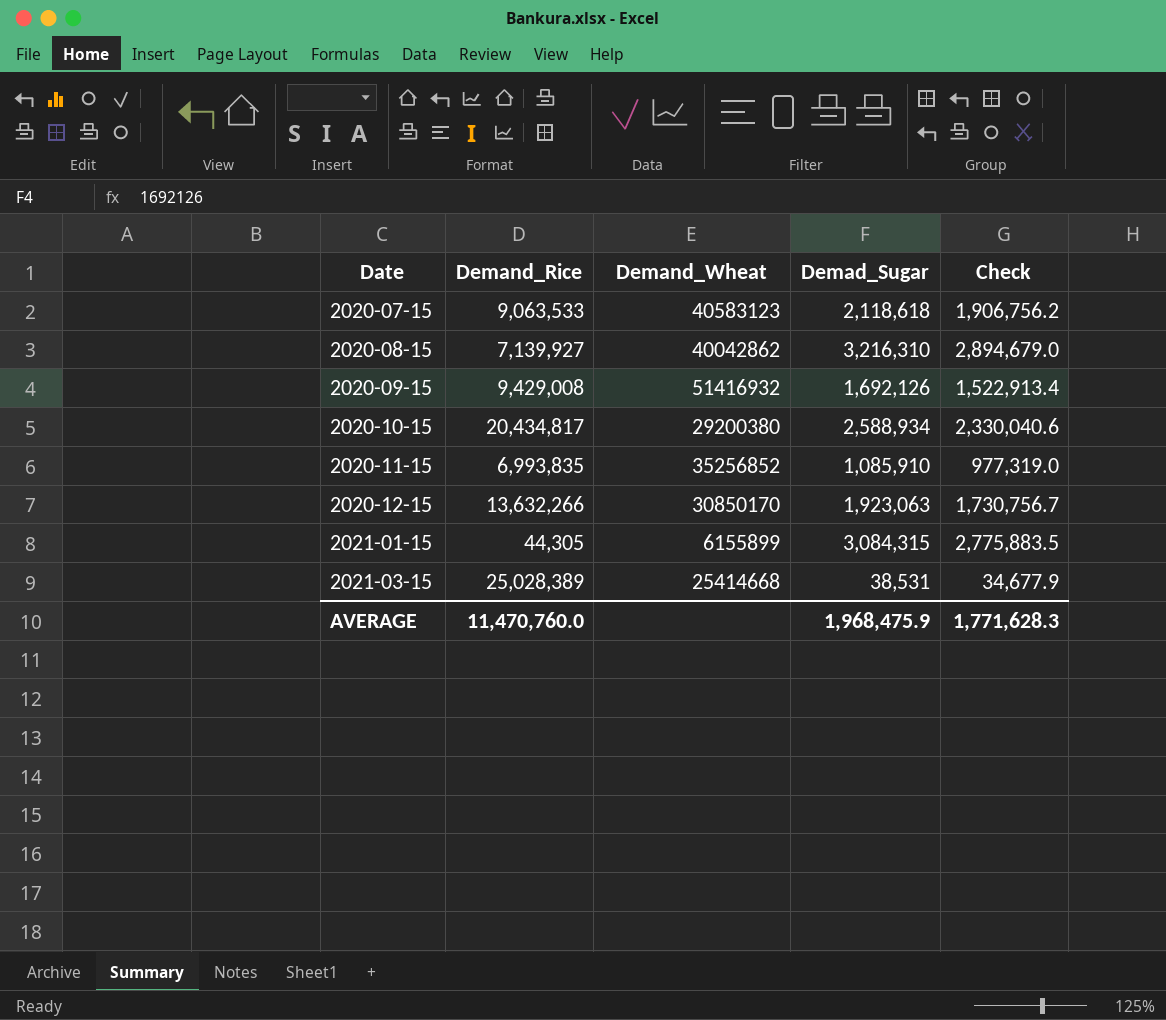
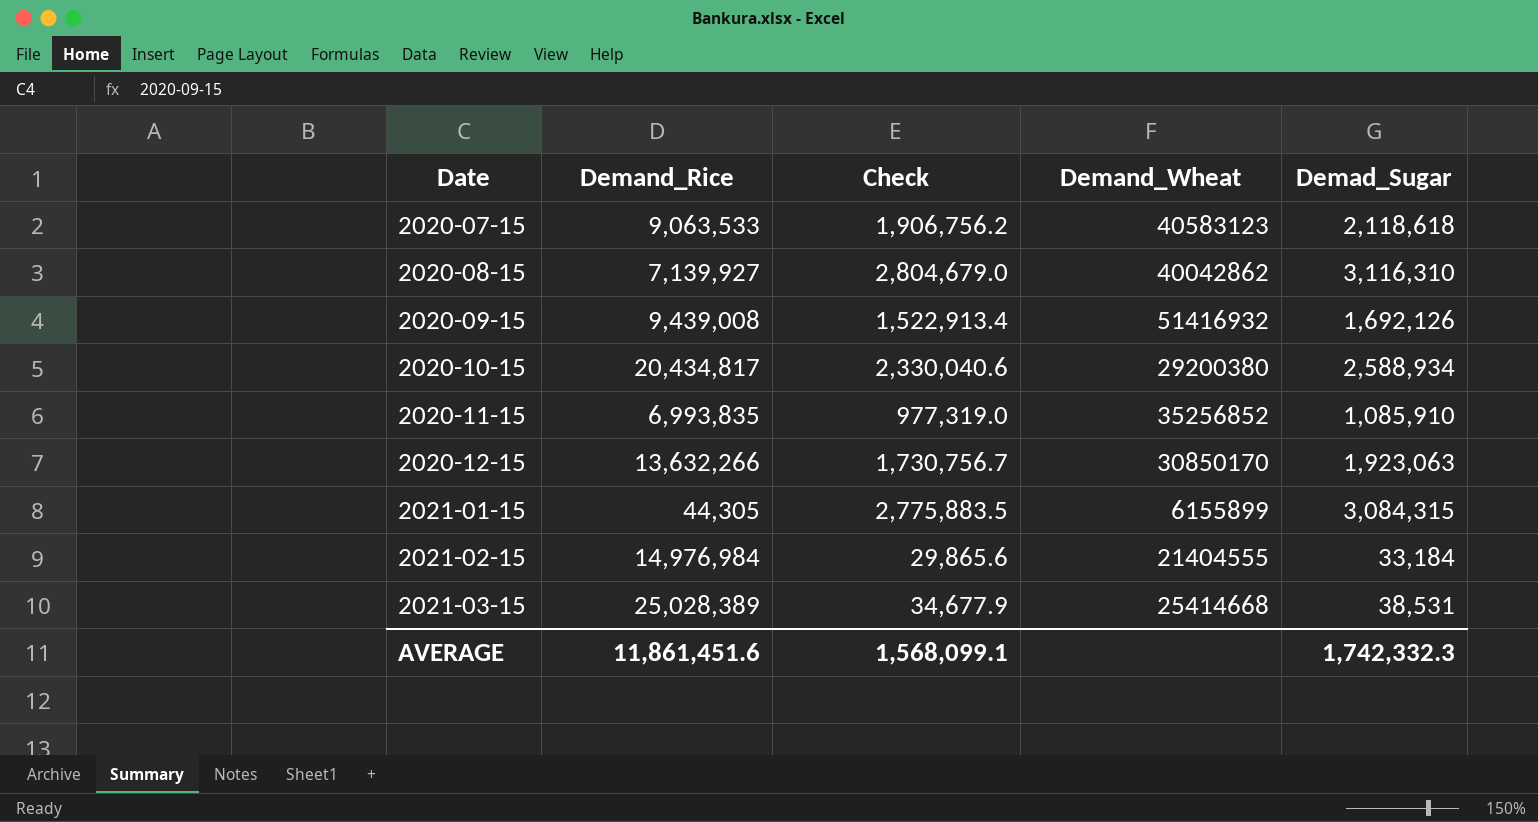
column Check | position: 5 -> 3
2020-08-15 | Check: 2,894,679.0 -> 2,804,679.0
2020-08-15 | Demad_Sugar: 3,216,310 -> 3,116,310
2020-09-15 | Demand_Rice: 9,429,008 -> 9,439,008
row 2021-02-15: none -> 14,976,984 | 29,865.6 | 21404555 | 33,184
AVERAGE | Demand_Rice: 11,470,760.0 -> 11,861,451.6
AVERAGE | Check: 1,771,628.3 -> 1,568,099.1
AVERAGE | Demad_Sugar: 1,968,475.9 -> 1,742,332.3

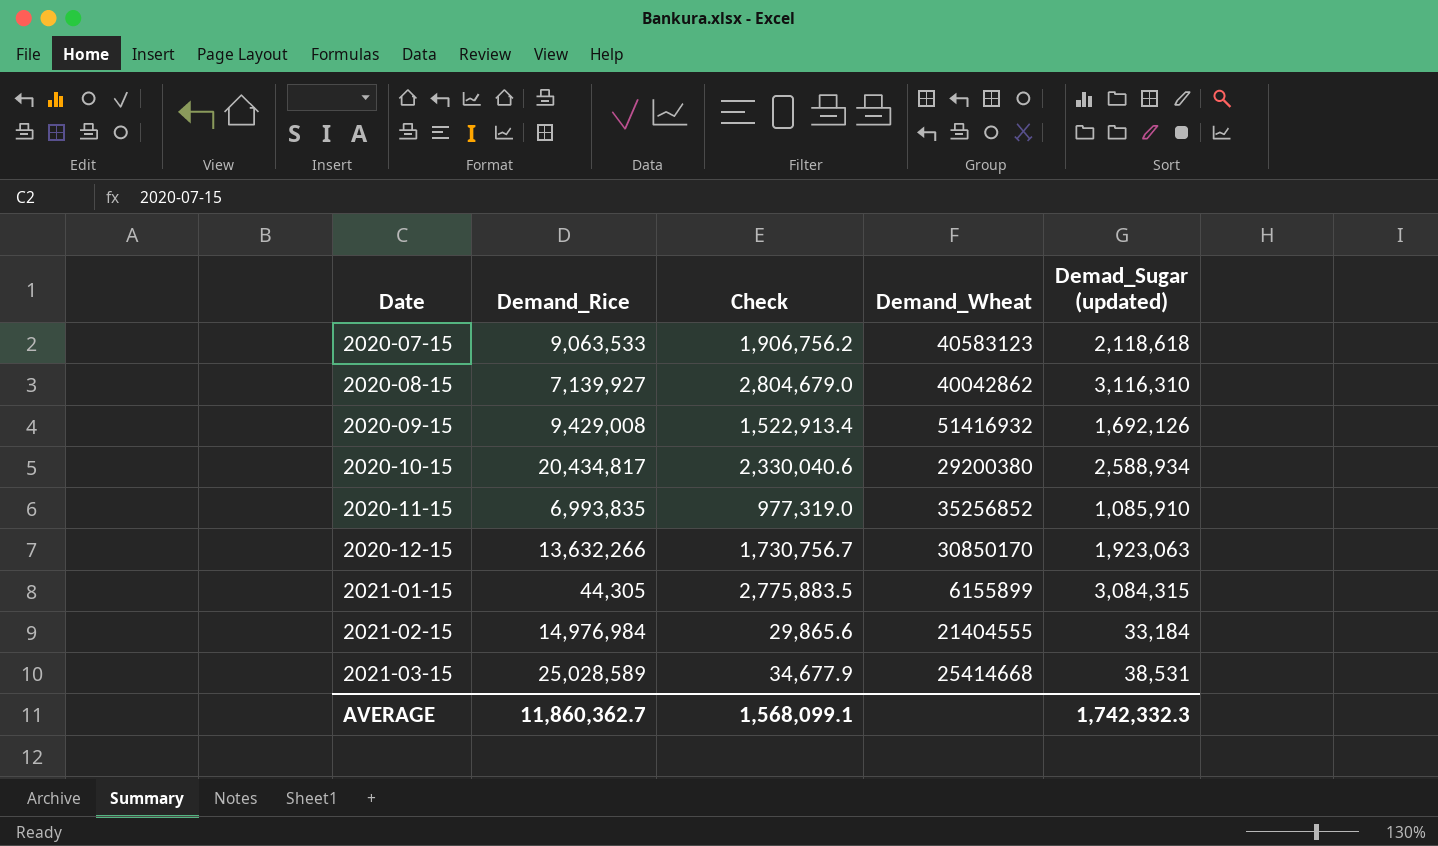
column name: Demad_Sugar -> Demad_Sugar (updated)
2020-09-15 | Demand_Rice: 9,439,008 -> 9,429,008
2021-03-15 | Demand_Rice: 25,028,389 -> 25,028,589
AVERAGE | Demand_Rice: 11,861,451.6 -> 11,860,362.7

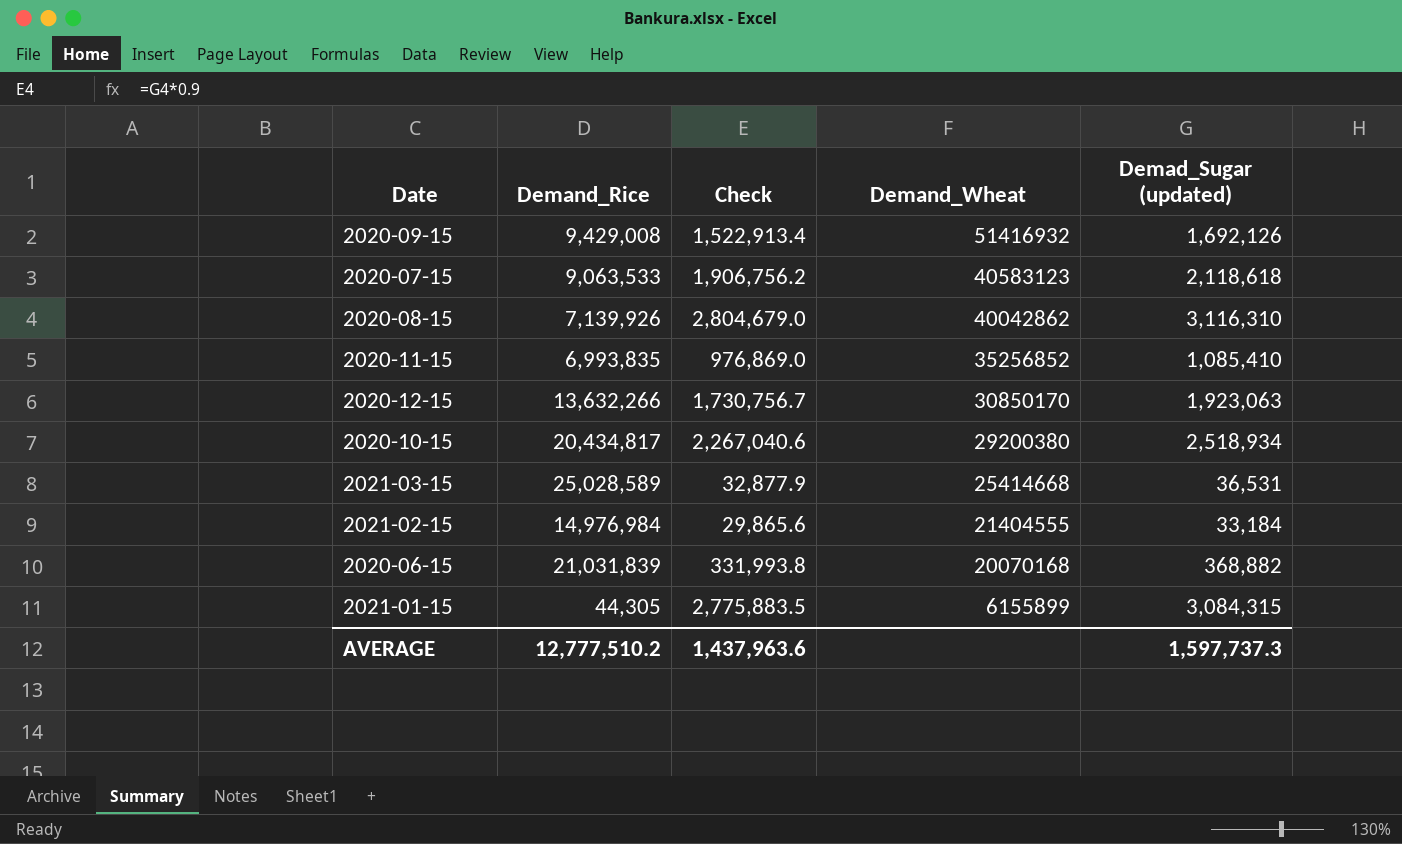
row order: Date ascending -> Demand_Wheat descending
2020-08-15 | Demand_Rice: 7,139,927 -> 7,139,926
2020-11-15 | Check: 977,319.0 -> 976,869.0
2020-11-15 | Demad_Sugar (updated): 1,085,910 -> 1,085,410
2020-10-15 | Check: 2,330,040.6 -> 2,267,040.6
2020-10-15 | Demad_Sugar (updated): 2,588,934 -> 2,518,934
2021-03-15 | Check: 34,677.9 -> 32,877.9
2021-03-15 | Demad_Sugar (updated): 38,531 -> 36,531
row 2020-06-15: none -> 21,031,839 | 331,993.8 | 20070168 | 368,882
AVERAGE | Demand_Rice: 11,860,362.7 -> 12,777,510.2
AVERAGE | Check: 1,568,099.1 -> 1,437,963.6
AVERAGE | Demad_Sugar (updated): 1,742,332.3 -> 1,597,737.3

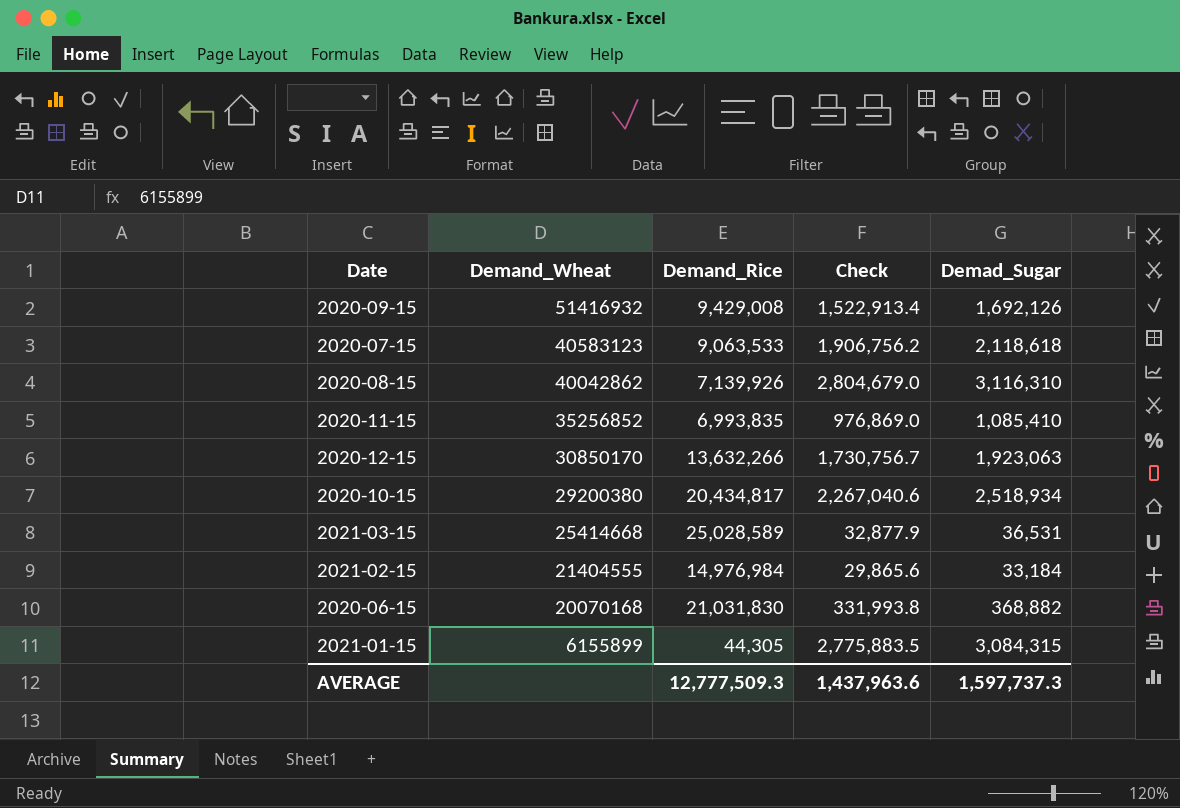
column Demand_Wheat | position: 4 -> 2
column name: Demad_Sugar (updated) -> Demad_Sugar
2020-06-15 | Demand_Rice: 21,031,839 -> 21,031,830
AVERAGE | Demand_Rice: 12,777,510.2 -> 12,777,509.3

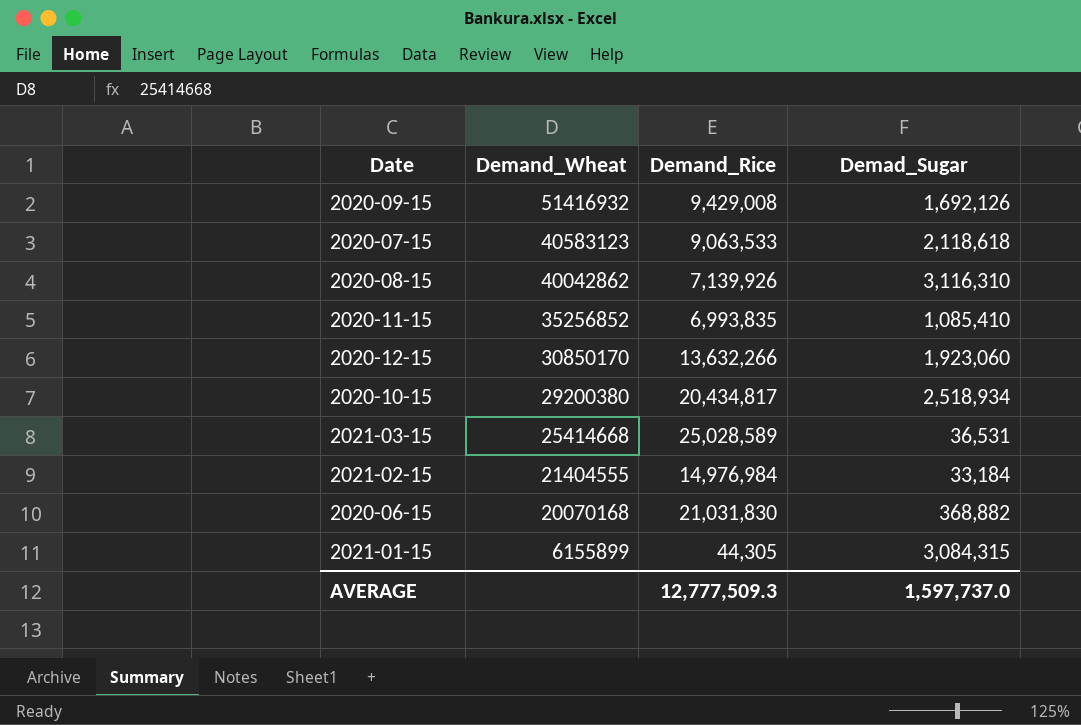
column Check | formula: [Demad_Sugar] * 0.9 -> none
2020-12-15 | Demad_Sugar: 1,923,063 -> 1,923,060
AVERAGE | Demad_Sugar: 1,597,737.3 -> 1,597,737.0

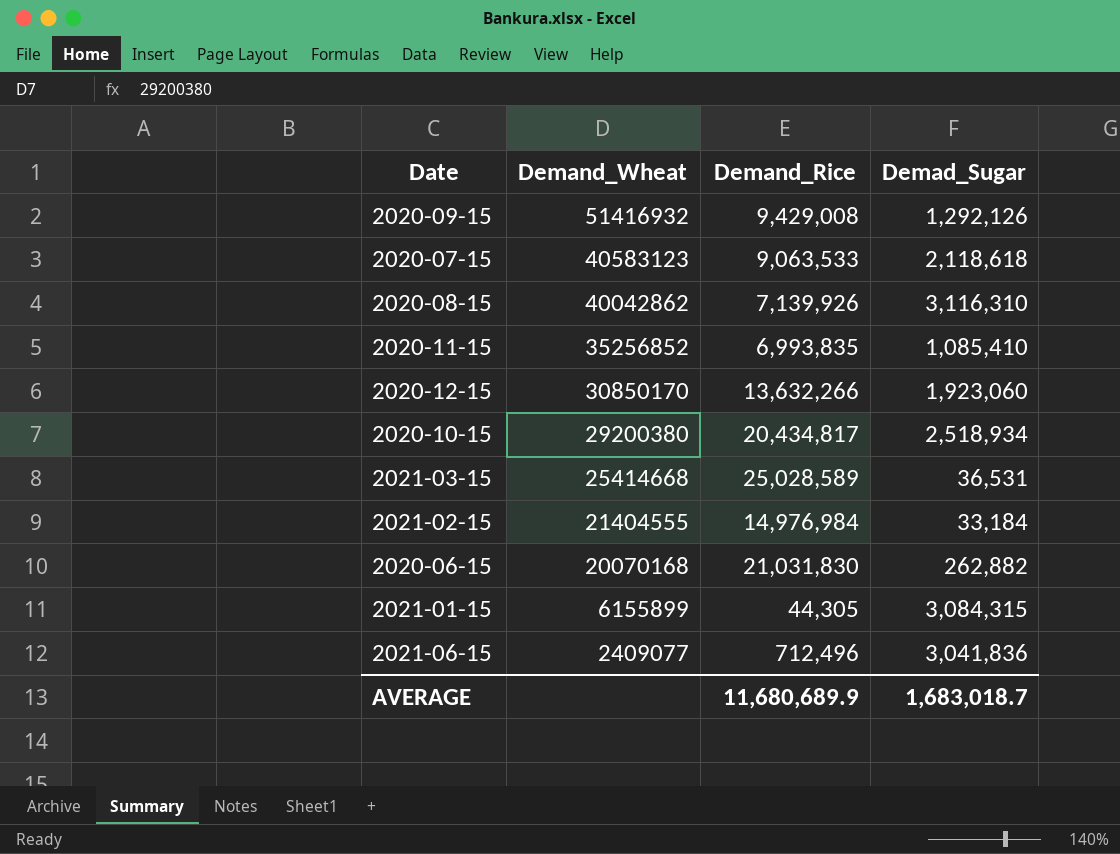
2020-09-15 | Demad_Sugar: 1,692,126 -> 1,292,126
2020-06-15 | Demad_Sugar: 368,882 -> 262,882
row 2021-06-15: none -> 2409077 | 712,496 | 3,041,836
AVERAGE | Demand_Rice: 12,777,509.3 -> 11,680,689.9
AVERAGE | Demad_Sugar: 1,597,737.0 -> 1,683,018.7

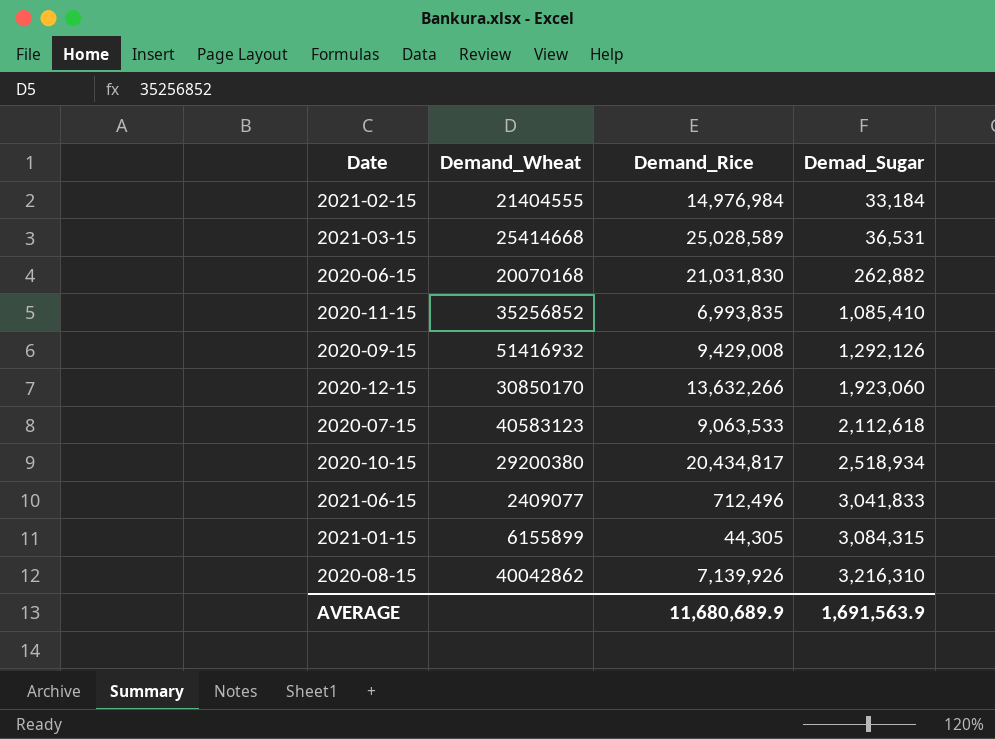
row order: Demand_Wheat descending -> Demad_Sugar ascending
2020-07-15 | Demad_Sugar: 2,118,618 -> 2,112,618
2021-06-15 | Demad_Sugar: 3,041,836 -> 3,041,833
2020-08-15 | Demad_Sugar: 3,116,310 -> 3,216,310
AVERAGE | Demad_Sugar: 1,683,018.7 -> 1,691,563.9

